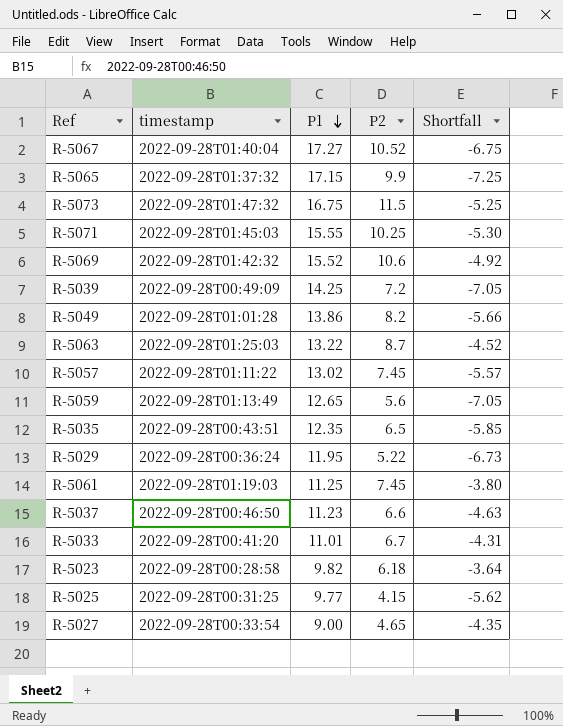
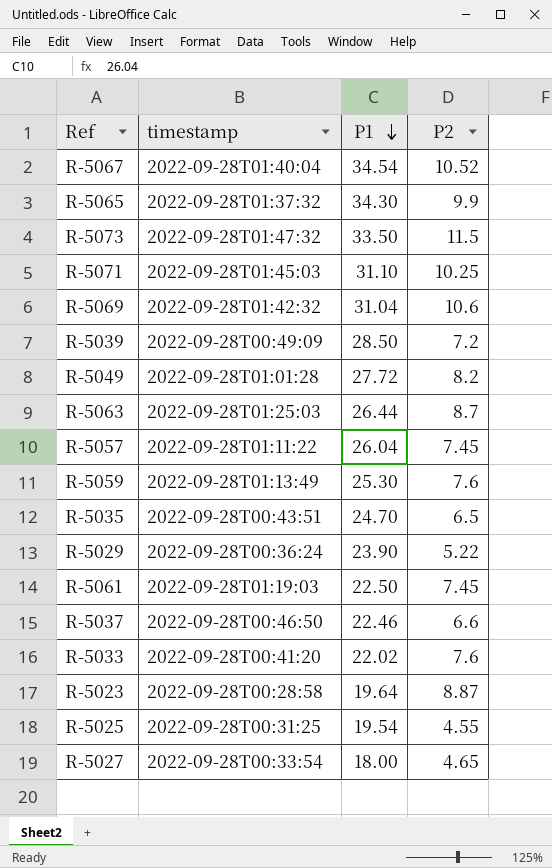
column Shortfall | formula: [P2] - [P1] -> none
R-5067 | P1: 17.27 -> 34.54
R-5065 | P1: 17.15 -> 34.30
R-5073 | P1: 16.75 -> 33.50
R-5071 | P1: 15.55 -> 31.10
R-5069 | P1: 15.52 -> 31.04
R-5039 | P1: 14.25 -> 28.50
R-5049 | P1: 13.86 -> 27.72
R-5063 | P1: 13.22 -> 26.44
R-5057 | P1: 13.02 -> 26.04
R-5059 | P1: 12.65 -> 25.30
R-5059 | P2: 5.6 -> 7.6
R-5035 | P1: 12.35 -> 24.70
R-5029 | P1: 11.95 -> 23.90
R-5061 | P1: 11.25 -> 22.50
R-5037 | P1: 11.23 -> 22.46
R-5033 | P1: 11.01 -> 22.02
R-5033 | P2: 6.7 -> 7.6
R-5023 | P1: 9.82 -> 19.64
R-5023 | P2: 6.18 -> 8.87
R-5025 | P1: 9.77 -> 19.54
R-5025 | P2: 4.15 -> 4.55
R-5027 | P1: 9.00 -> 18.00

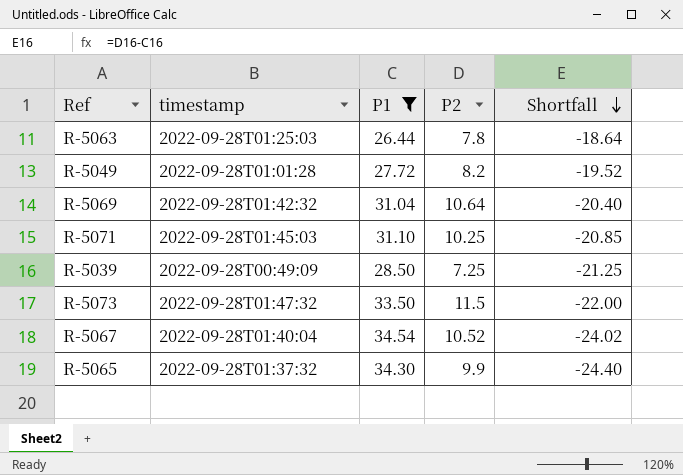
filter: none -> P1 >= 26.44
row order: P1 descending -> Shortfall descending
column Shortfall | formula: none -> [P2] - [P1]
R-5063 | P2: 8.7 -> 7.8
R-5069 | P2: 10.6 -> 10.64
R-5039 | P2: 7.2 -> 7.25

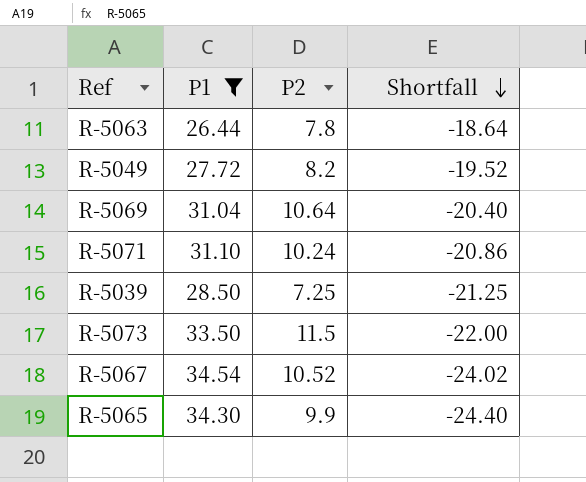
column timestamp | position: 2 -> none
R-5071 | P2: 10.25 -> 10.24
R-5071 | Shortfall: -20.85 -> -20.86

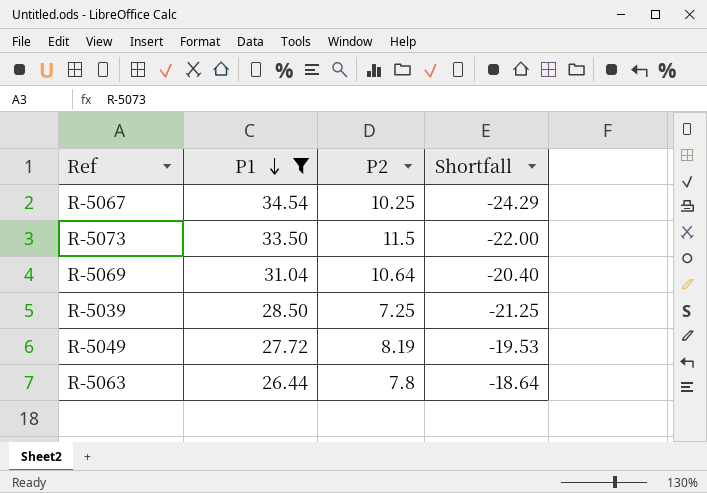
row order: Shortfall descending -> P1 descending
row R-5071: 31.10 | 10.24 | -20.86 -> none
row R-5065: 34.30 | 9.9 | -24.40 -> none
R-5067 | P2: 10.52 -> 10.25
R-5067 | Shortfall: -24.02 -> -24.29
R-5049 | P2: 8.2 -> 8.19
R-5049 | Shortfall: -19.52 -> -19.53

